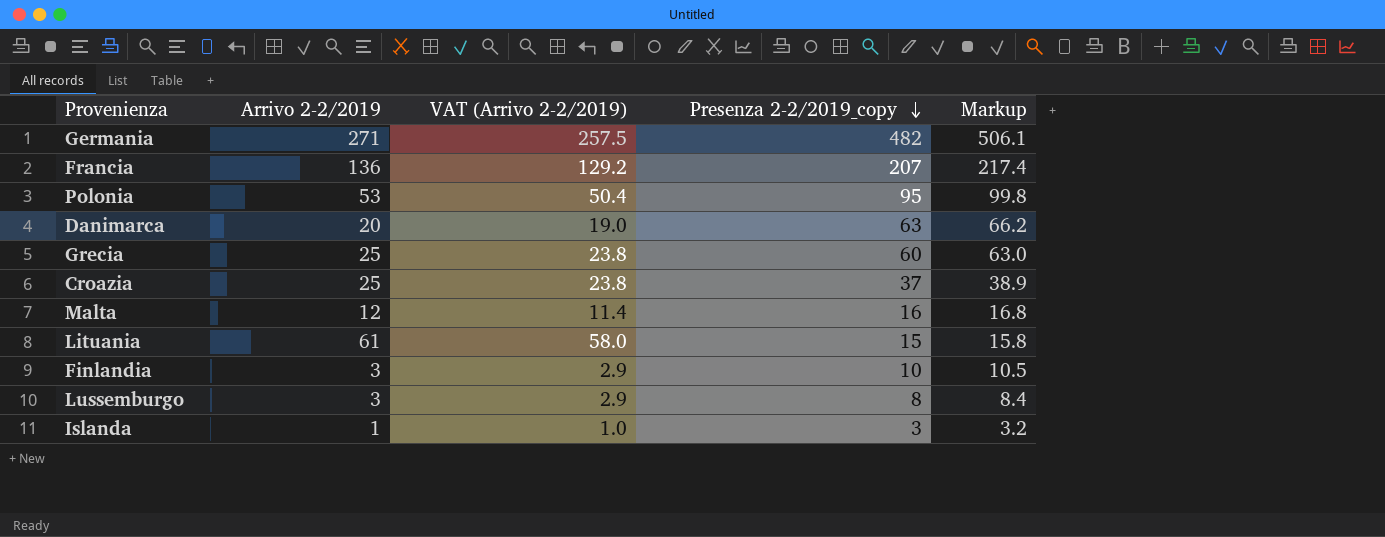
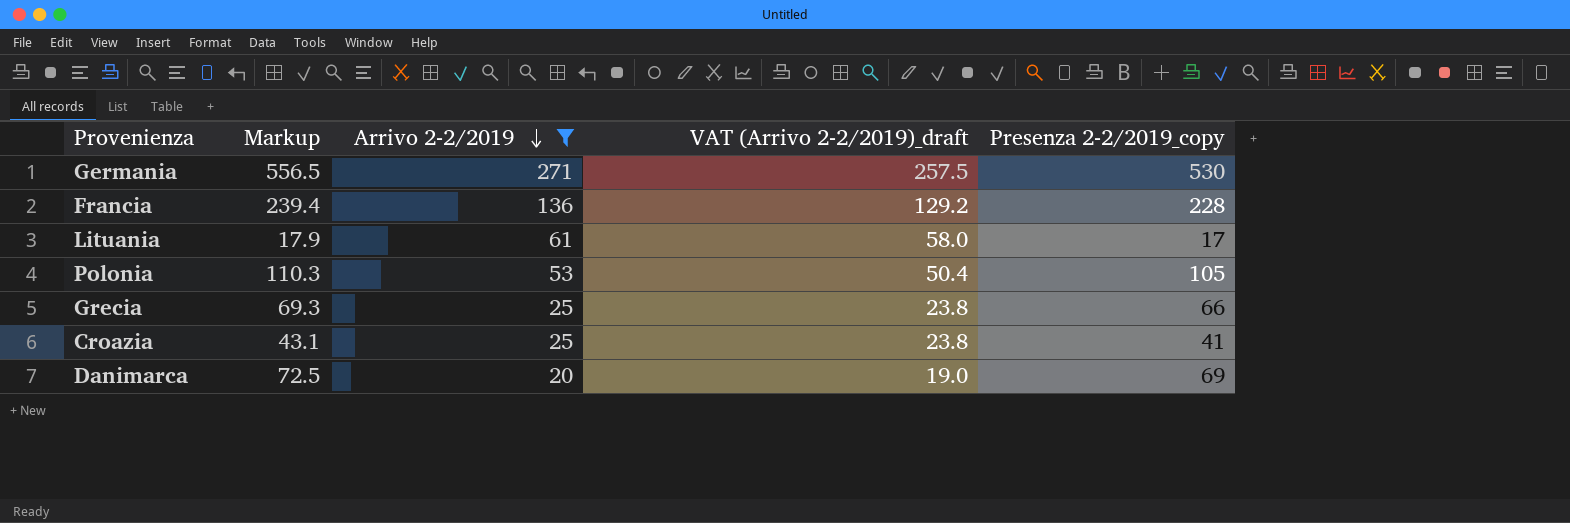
filter: none -> Arrivo 2-2/2019 >= 20
row order: Presenza 2-2/2019_copy descending -> Arrivo 2-2/2019 descending
column Markup | position: 5 -> 2
column name: VAT (Arrivo 2-2/2019) -> VAT (Arrivo 2-2/2019)_draft
Germania | Markup: 506.1 -> 556.5
Germania | Presenza 2-2/2019_copy: 482 -> 530
Francia | Markup: 217.4 -> 239.4
Francia | Presenza 2-2/2019_copy: 207 -> 228
Lituania | Markup: 15.8 -> 17.9
Lituania | Presenza 2-2/2019_copy: 15 -> 17
Polonia | Markup: 99.8 -> 110.3
Polonia | Presenza 2-2/2019_copy: 95 -> 105
Grecia | Markup: 63.0 -> 69.3
Grecia | Presenza 2-2/2019_copy: 60 -> 66
Croazia | Markup: 38.9 -> 43.1
Croazia | Presenza 2-2/2019_copy: 37 -> 41
Danimarca | Markup: 66.2 -> 72.5
Danimarca | Presenza 2-2/2019_copy: 63 -> 69

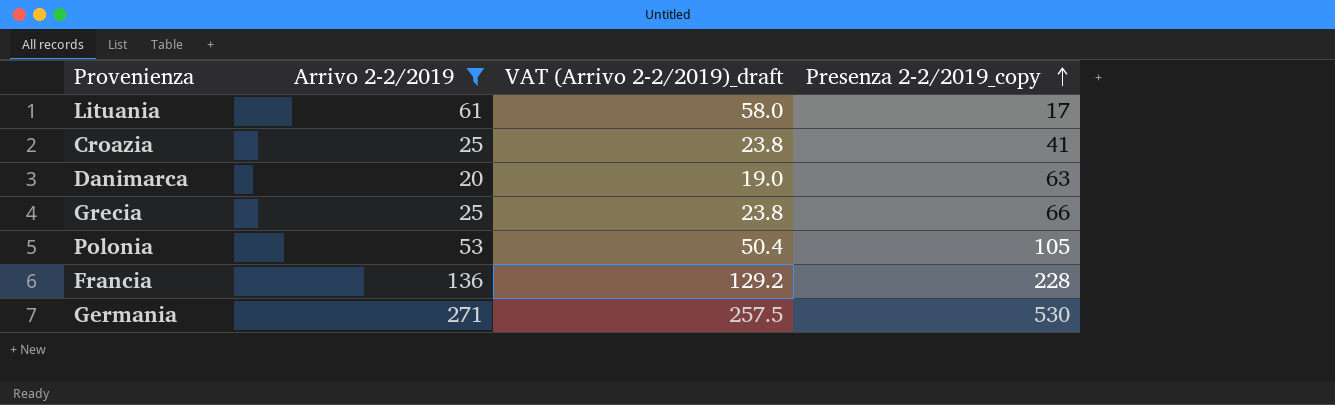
row order: Arrivo 2-2/2019 descending -> Presenza 2-2/2019_copy ascending
column Markup | formula: [Presenza 2-2/2019_copy] * 1.05 -> none
Danimarca | Presenza 2-2/2019_copy: 69 -> 63

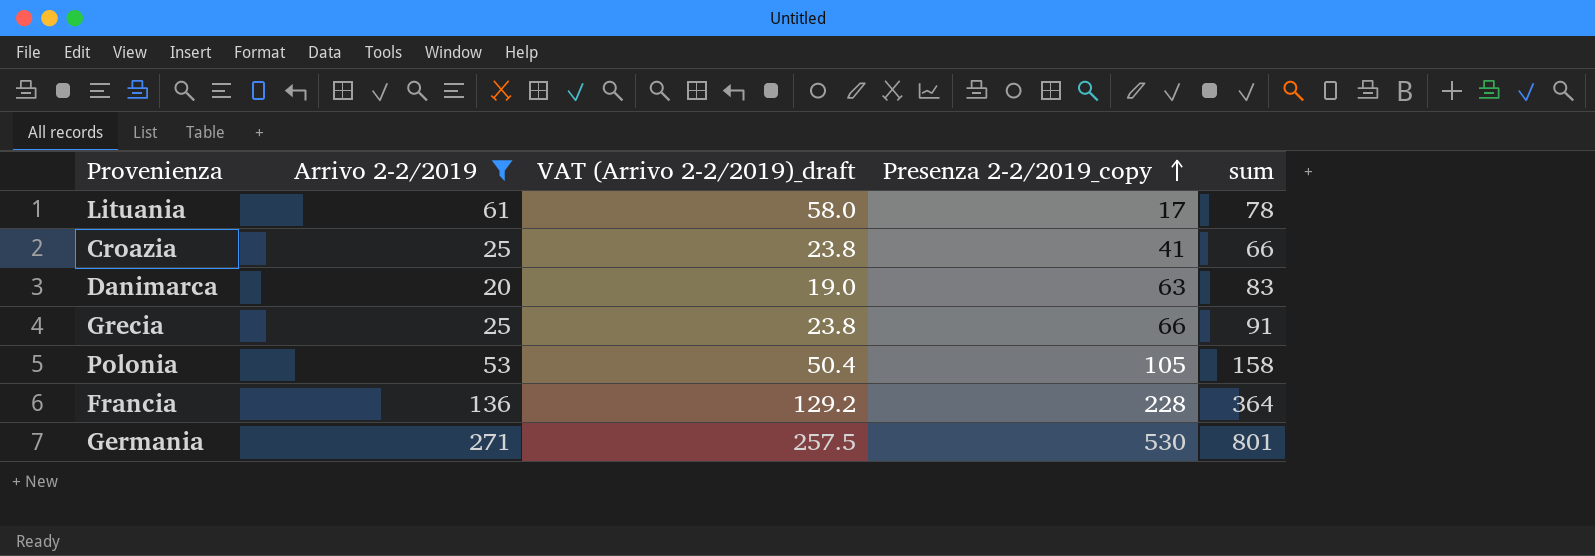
column sum | formula: none -> [Arrivo 2-2/2019] + [Presenza 2-2/2019_copy]

